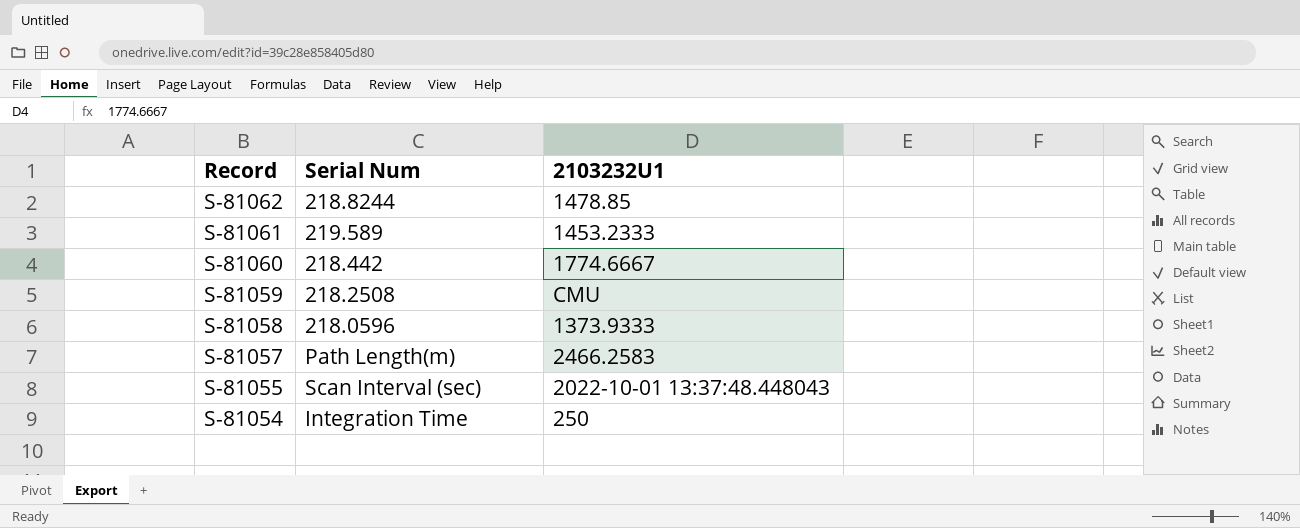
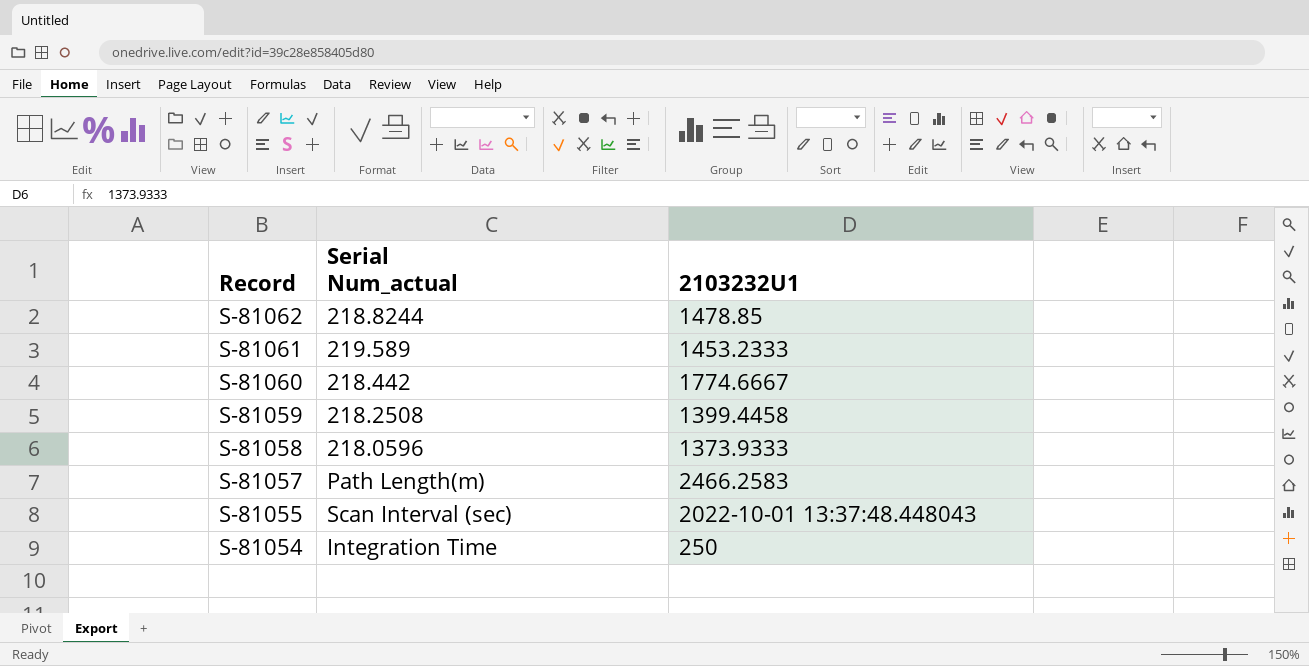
column name: Serial Num -> Serial Num_actual
S-81059 | 2103232U1: CMU -> 1399.4458

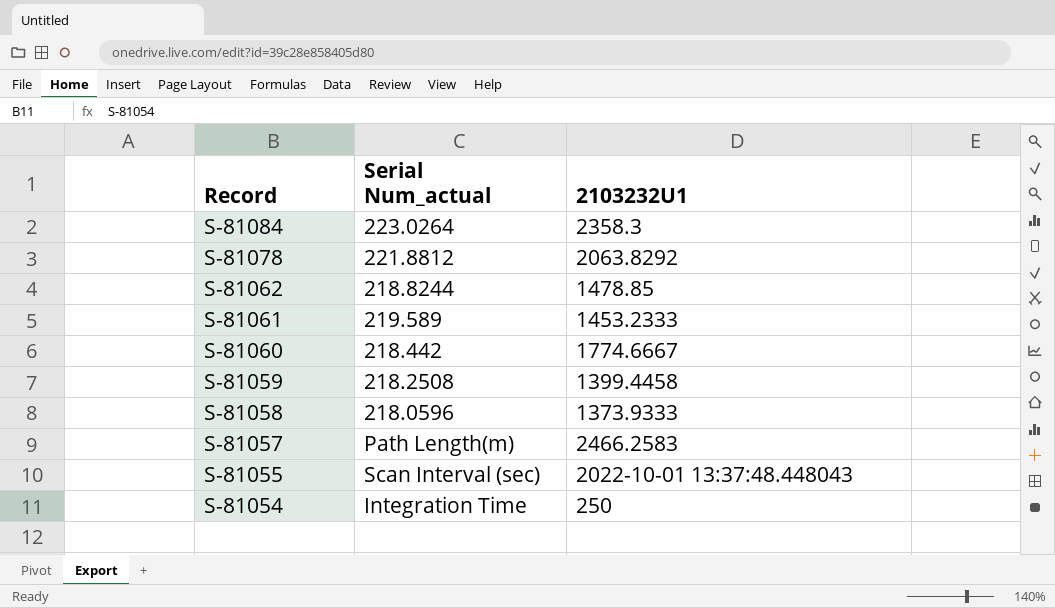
row S-81084: none -> 223.0264 | 2358.3
row S-81078: none -> 221.8812 | 2063.8292

